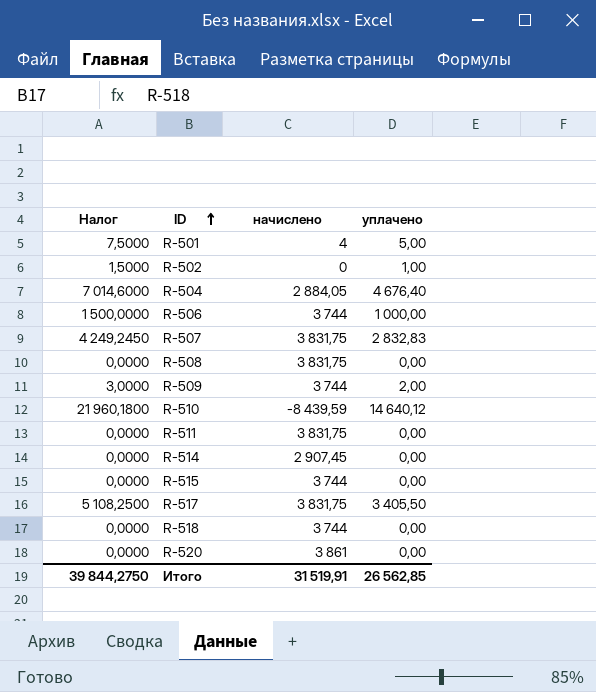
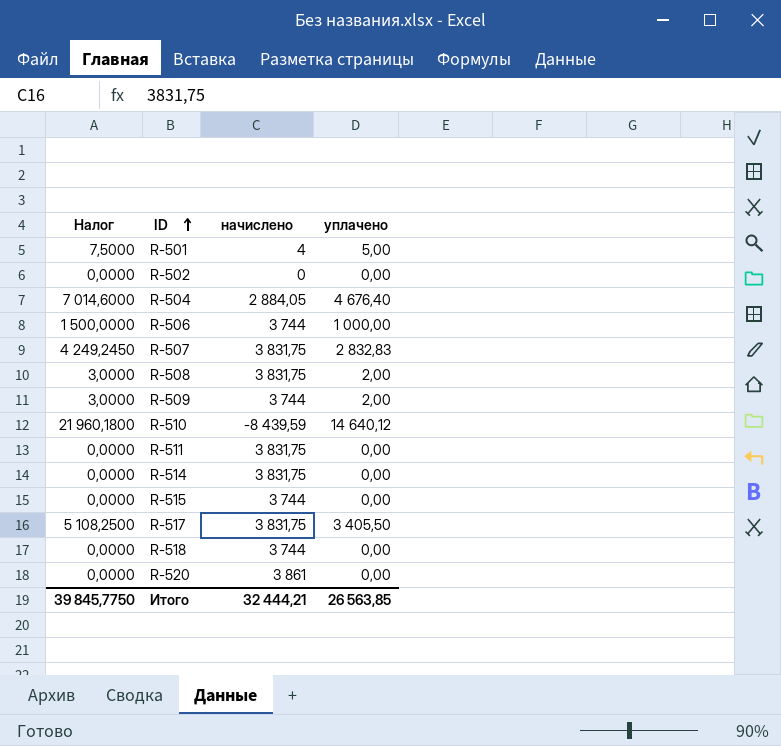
R-502 | Налог: 1,5000 -> 0,0000
R-502 | уплачено: 1,00 -> 0,00
R-508 | Налог: 0,0000 -> 3,0000
R-508 | уплачено: 0,00 -> 2,00
R-514 | начислено: 2 907,45 -> 3 831,75
Итого | Налог: 39 844,2750 -> 39 845,7750
Итого | начислено: 31 519,91 -> 32 444,21
Итого | уплачено: 26 562,85 -> 26 563,85

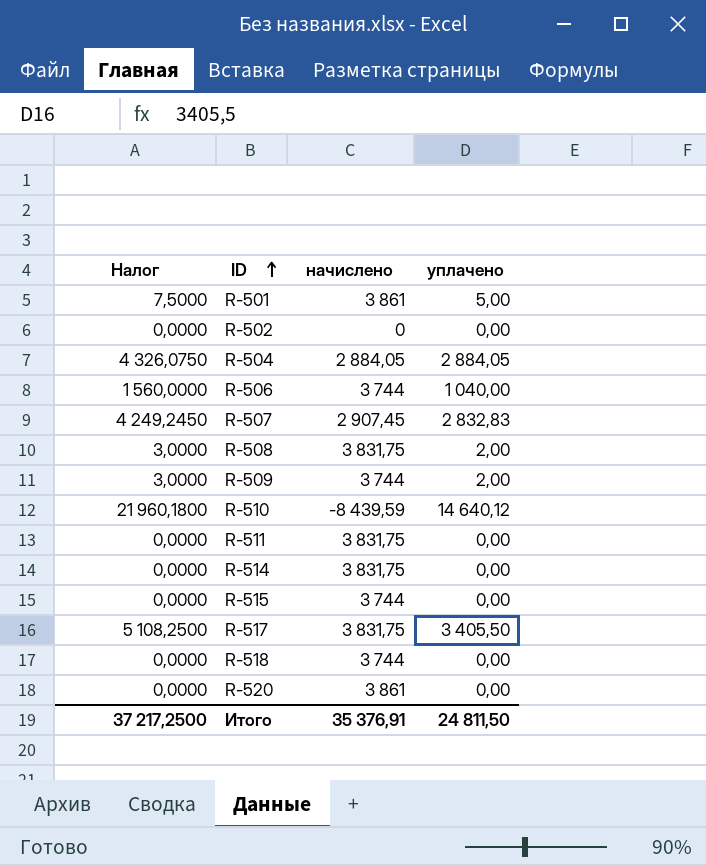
R-501 | начислено: 4 -> 3 861
R-504 | Налог: 7 014,6000 -> 4 326,0750
R-504 | уплачено: 4 676,40 -> 2 884,05
R-506 | Налог: 1 500,0000 -> 1 560,0000
R-506 | уплачено: 1 000,00 -> 1 040,00
R-507 | начислено: 3 831,75 -> 2 907,45
Итого | Налог: 39 845,7750 -> 37 217,2500
Итого | начислено: 32 444,21 -> 35 376,91
Итого | уплачено: 26 563,85 -> 24 811,50

